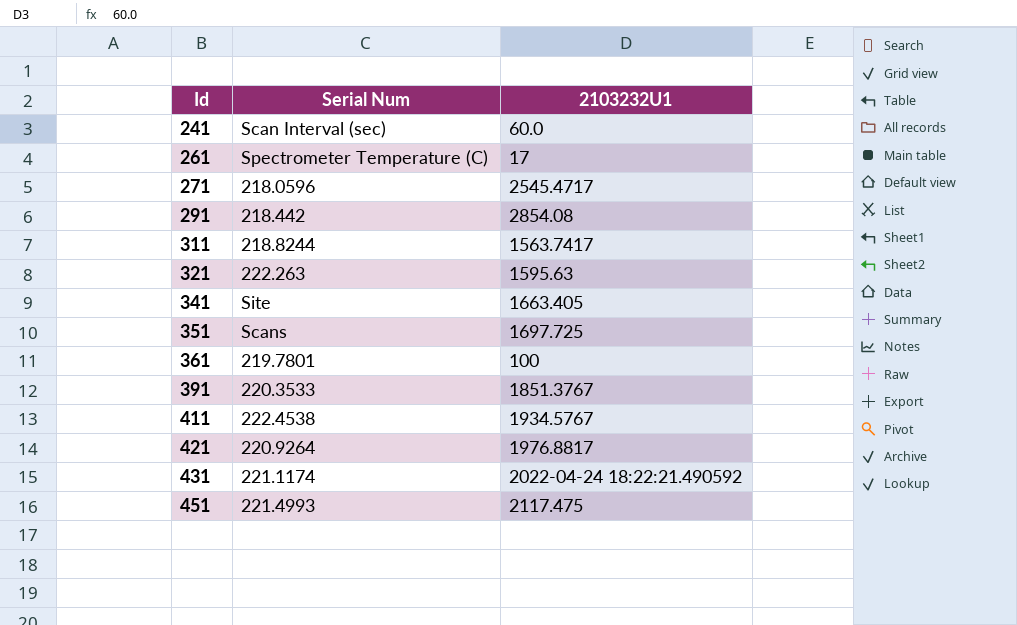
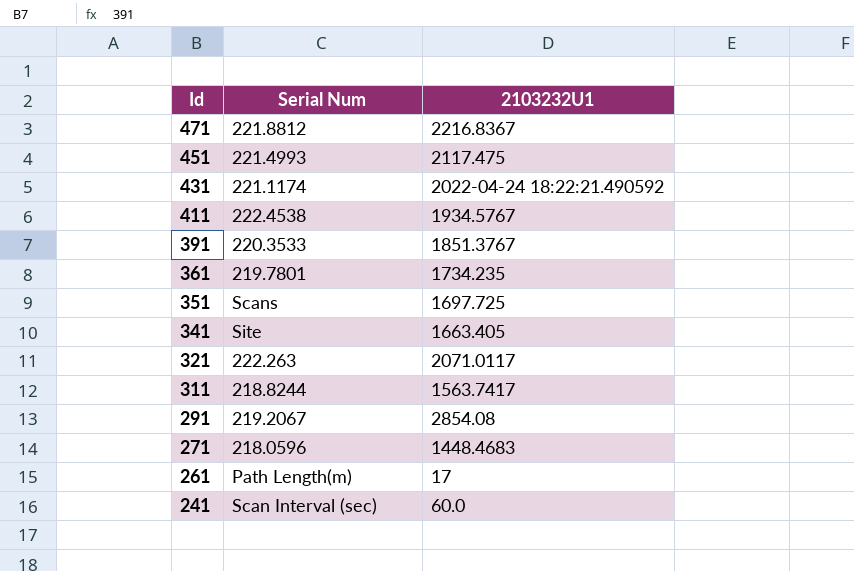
row order: Id ascending -> Id descending
row 421: 220.9264 | 1976.8817 -> none
row 471: none -> 221.8812 | 2216.8367
361 | 2103232U1: 100 -> 1734.235
321 | 2103232U1: 1595.63 -> 2071.0117
291 | Serial Num: 218.442 -> 219.2067
271 | 2103232U1: 2545.4717 -> 1448.4683
261 | Serial Num: Spectrometer Temperature (C) -> Path Length(m)

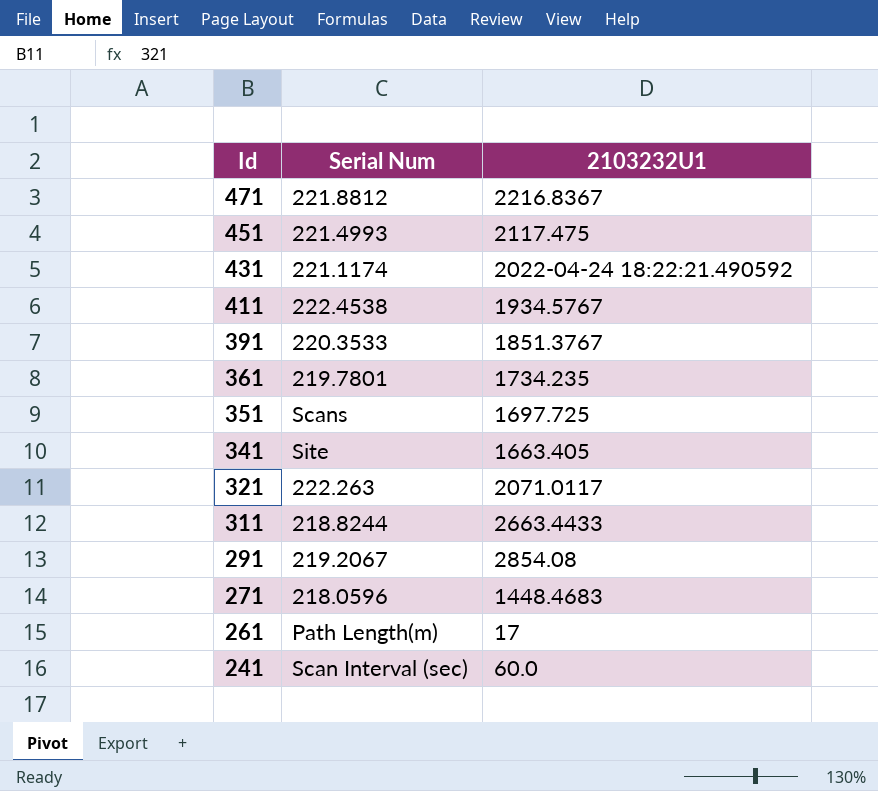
311 | 2103232U1: 1563.7417 -> 2663.4433

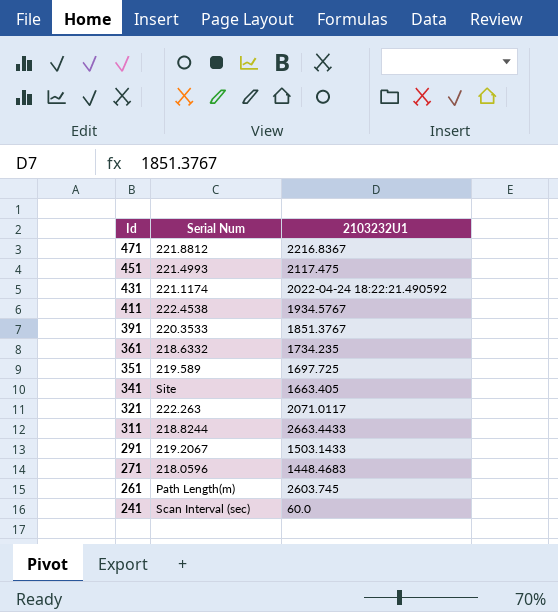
361 | Serial Num: 219.7801 -> 218.6332
351 | Serial Num: Scans -> 219.589
291 | 2103232U1: 2854.08 -> 1503.1433
261 | 2103232U1: 17 -> 2603.745

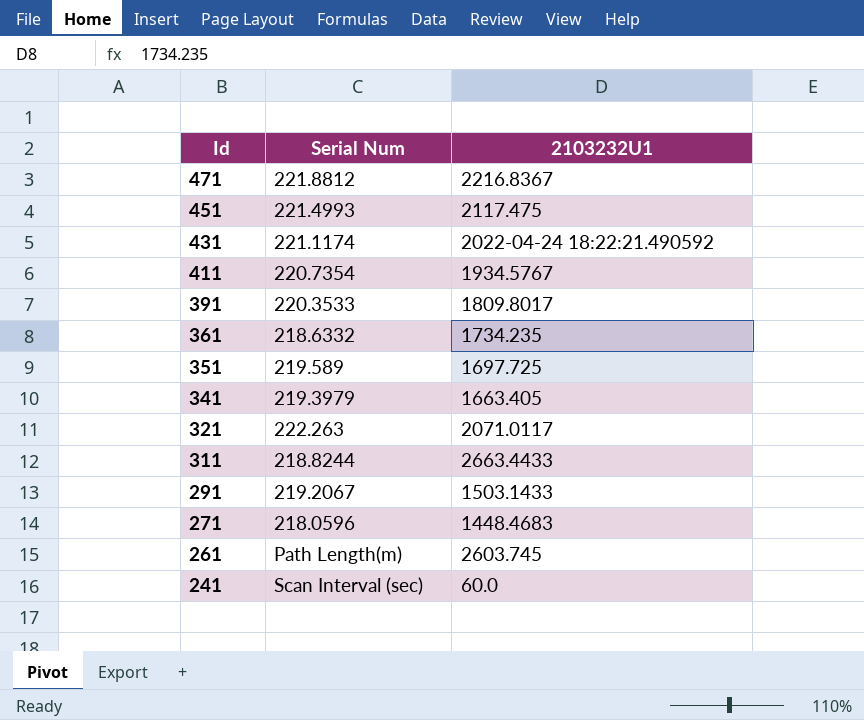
411 | Serial Num: 222.4538 -> 220.7354
391 | 2103232U1: 1851.3767 -> 1809.8017
341 | Serial Num: Site -> 219.3979

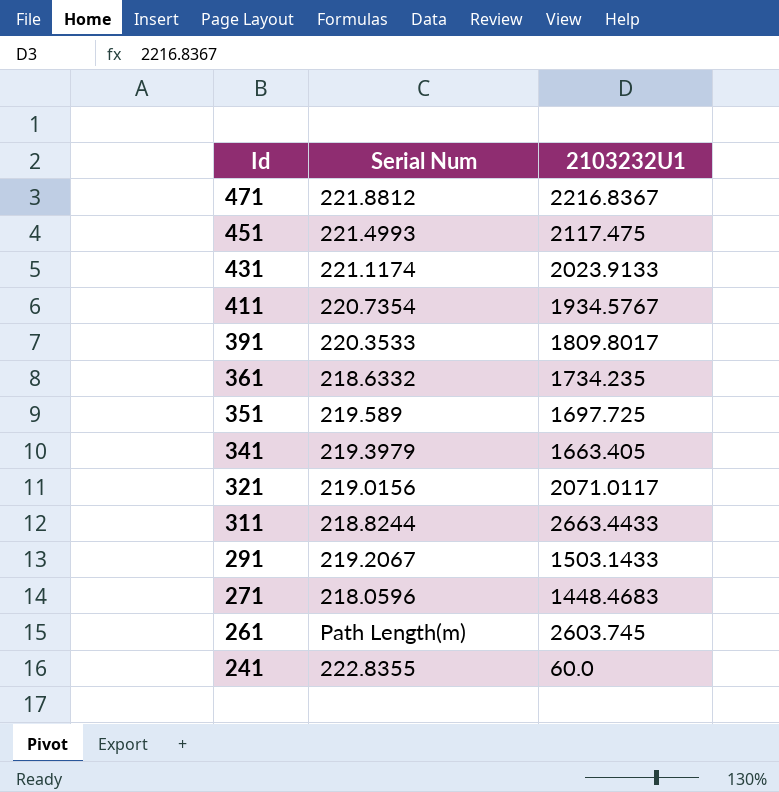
431 | 2103232U1: 2022-04-24 18:22:21.490592 -> 2023.9133
321 | Serial Num: 222.263 -> 219.0156
241 | Serial Num: Scan Interval (sec) -> 222.8355

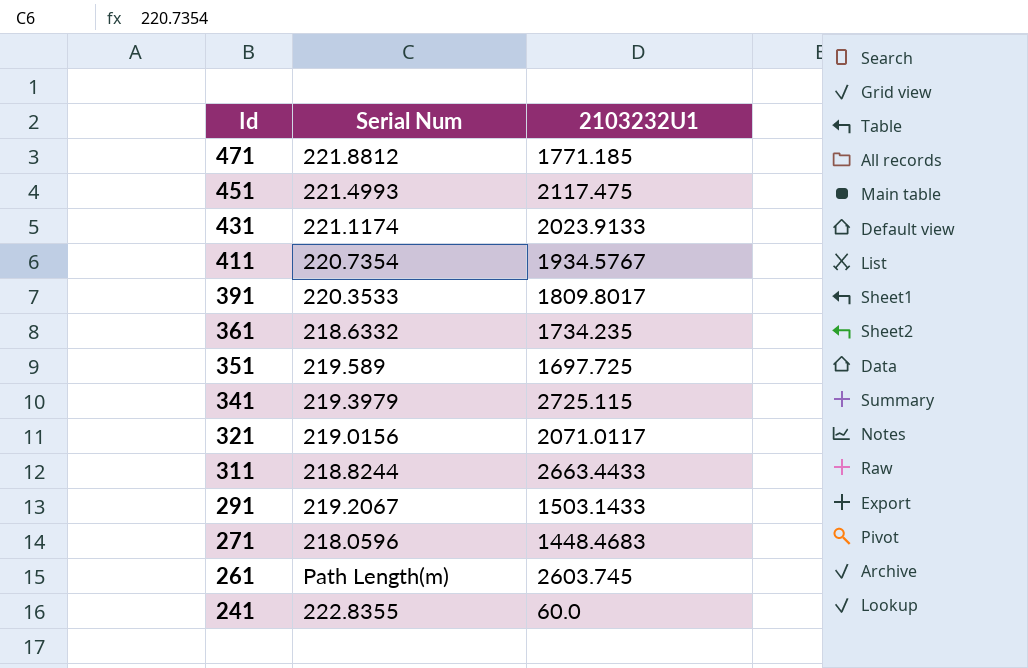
471 | 2103232U1: 2216.8367 -> 1771.185
341 | 2103232U1: 1663.405 -> 2725.115

